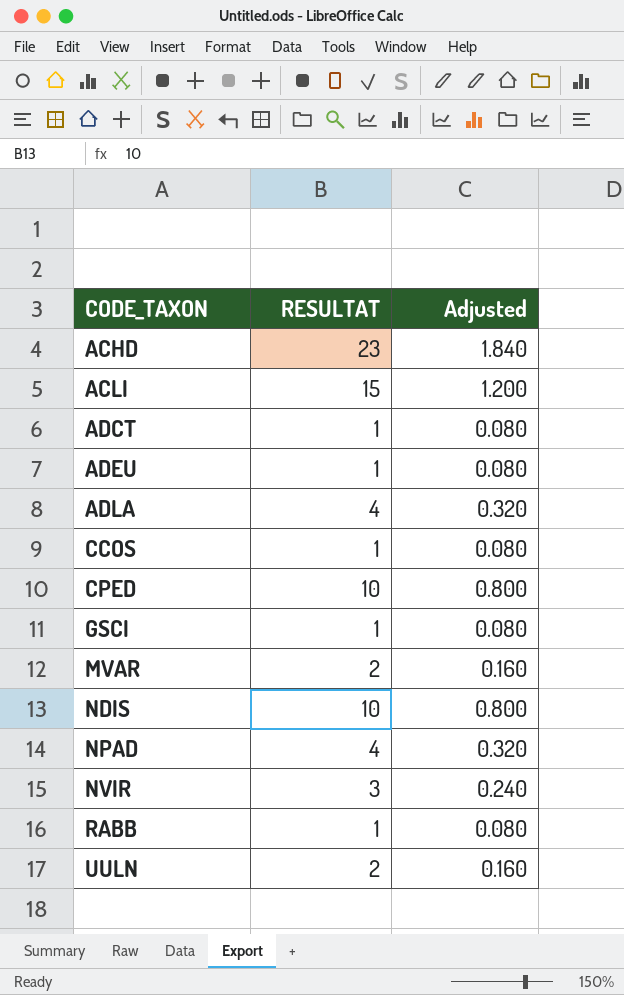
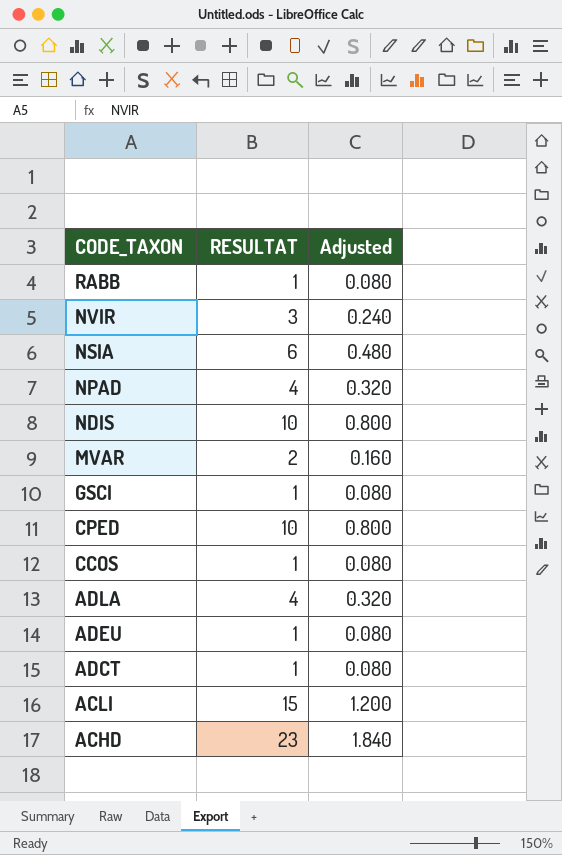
row order: CODE_TAXON ascending -> CODE_TAXON descending
row UULN: 2 | 0.160 -> none
row NSIA: none -> 6 | 0.480

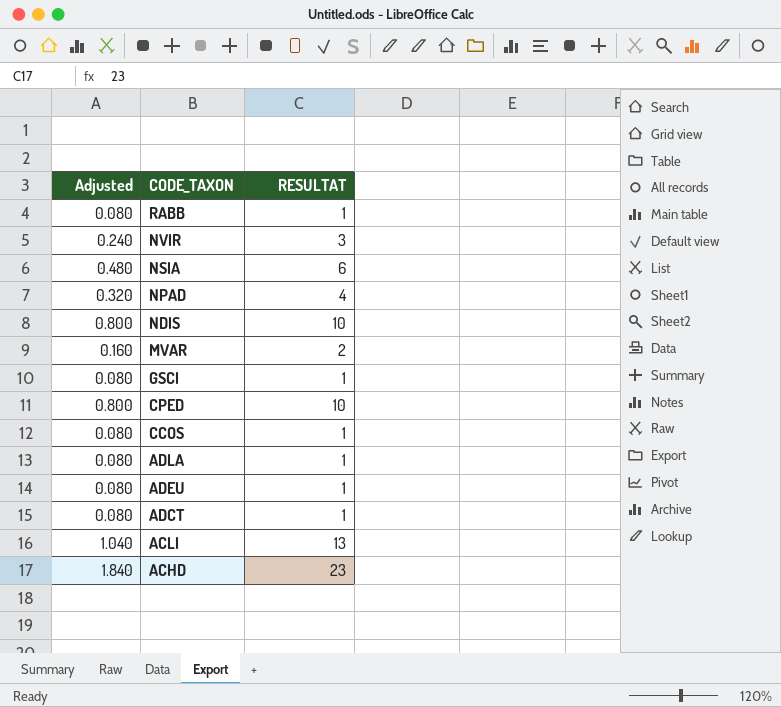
column Adjusted | position: 3 -> 1
ADLA | Adjusted: 0.320 -> 0.080
ADLA | RESULTAT: 4 -> 1
ACLI | Adjusted: 1.200 -> 1.040
ACLI | RESULTAT: 15 -> 13

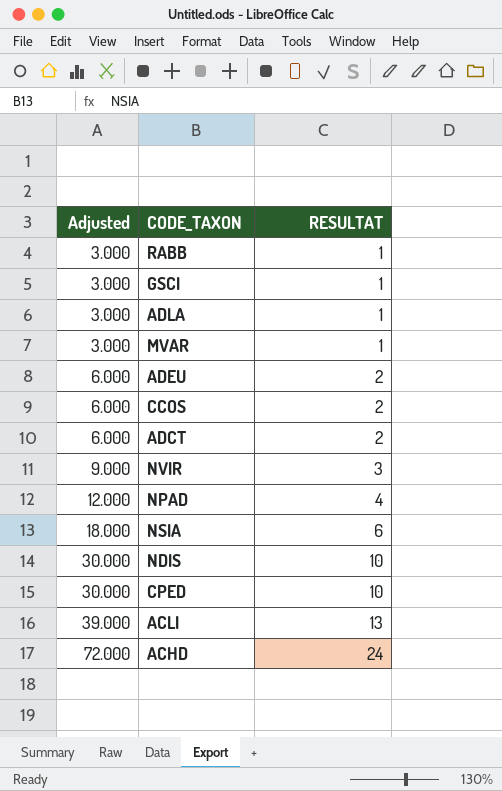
row order: CODE_TAXON descending -> Adjusted ascending
column Adjusted | formula: [RESULTAT] * 0.08 -> [RESULTAT] * 3
MVAR | RESULTAT: 2 -> 1
ADEU | RESULTAT: 1 -> 2
CCOS | RESULTAT: 1 -> 2
ADCT | RESULTAT: 1 -> 2
ACHD | RESULTAT: 23 -> 24

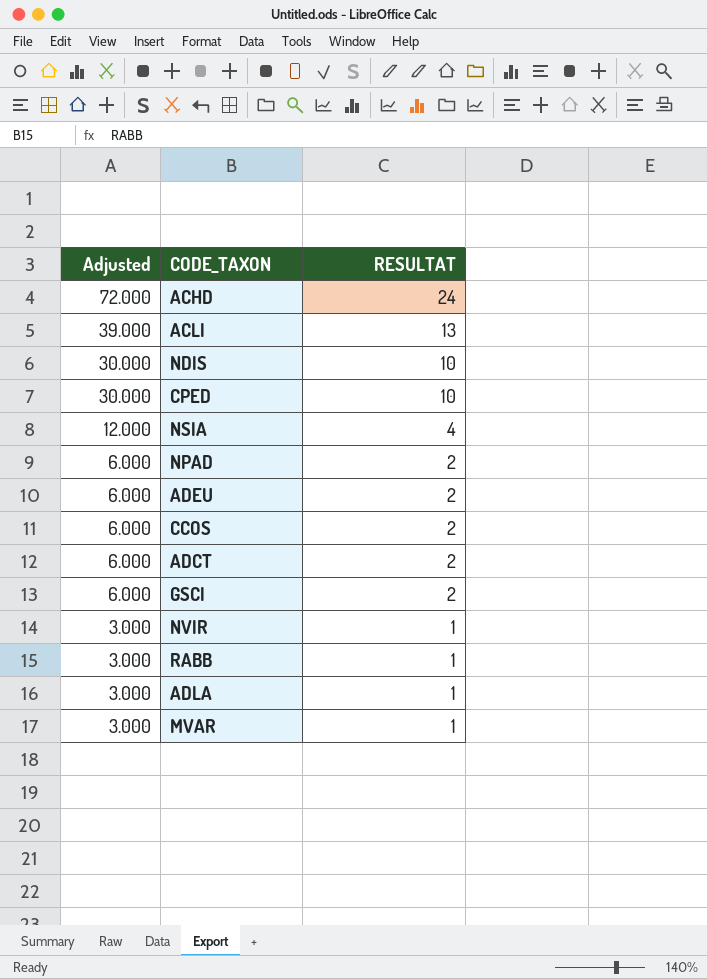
row order: Adjusted ascending -> Adjusted descending
NSIA | Adjusted: 18.000 -> 12.000
NSIA | RESULTAT: 6 -> 4
NPAD | Adjusted: 12.000 -> 6.000
NPAD | RESULTAT: 4 -> 2
GSCI | Adjusted: 3.000 -> 6.000
GSCI | RESULTAT: 1 -> 2
NVIR | Adjusted: 9.000 -> 3.000
NVIR | RESULTAT: 3 -> 1

